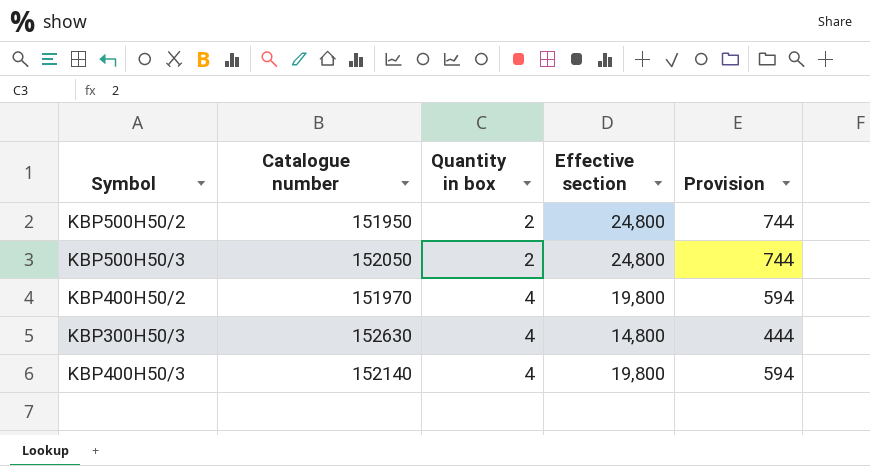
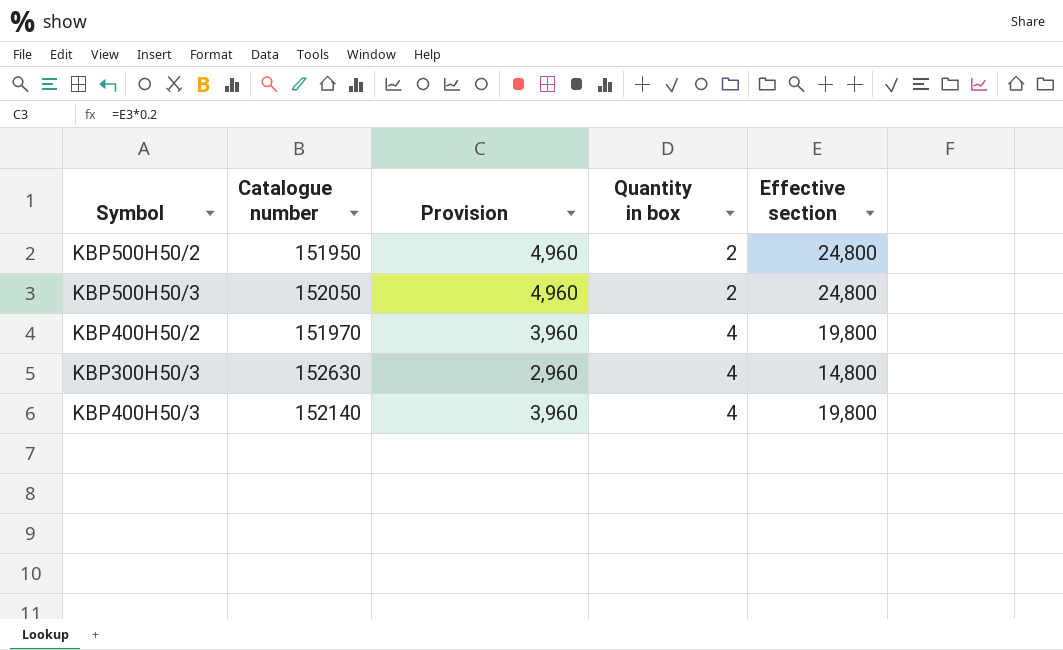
column Provision | formula: [Effective section] * 0.03 -> [Effective section] * 0.2
column Provision | position: 5 -> 3

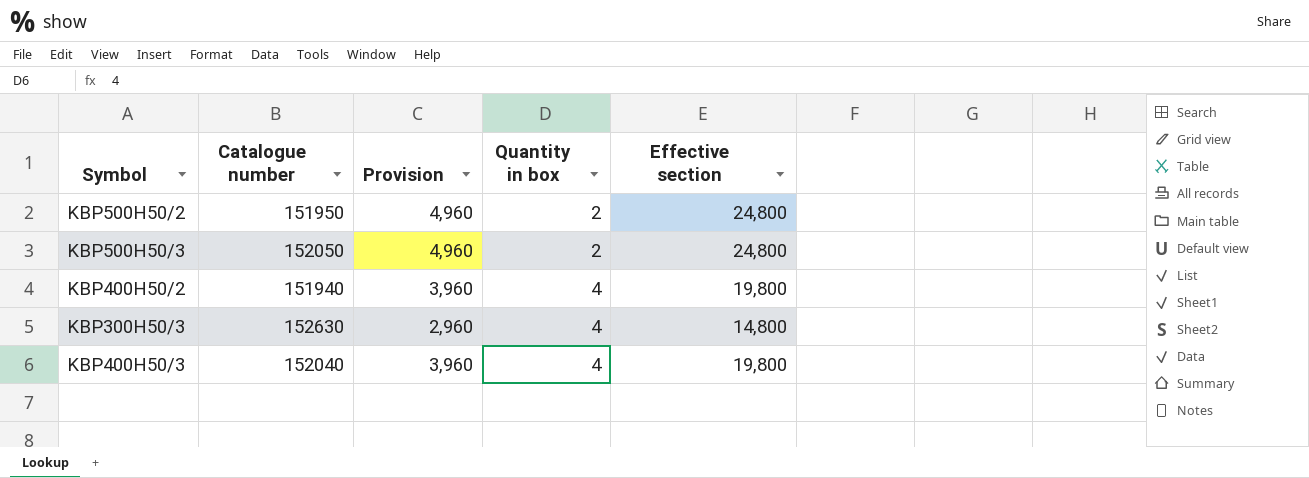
KBP400H50/2 | Catalogue number: 151970 -> 151940
KBP400H50/3 | Catalogue number: 152140 -> 152040

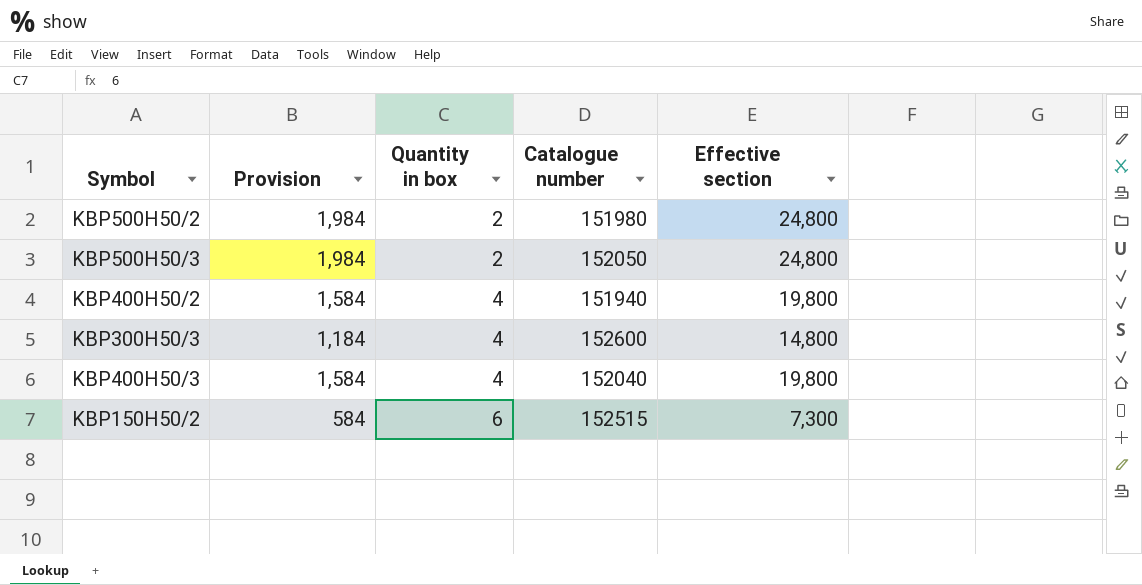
column Provision | formula: [Effective section] * 0.2 -> [Effective section] * 0.08
column Catalogue number | position: 2 -> 4
KBP500H50/2 | Catalogue number: 151950 -> 151980
KBP300H50/3 | Catalogue number: 152630 -> 152600
row KBP150H50/2: none -> 584 | 6 | 152515 | 7,300

